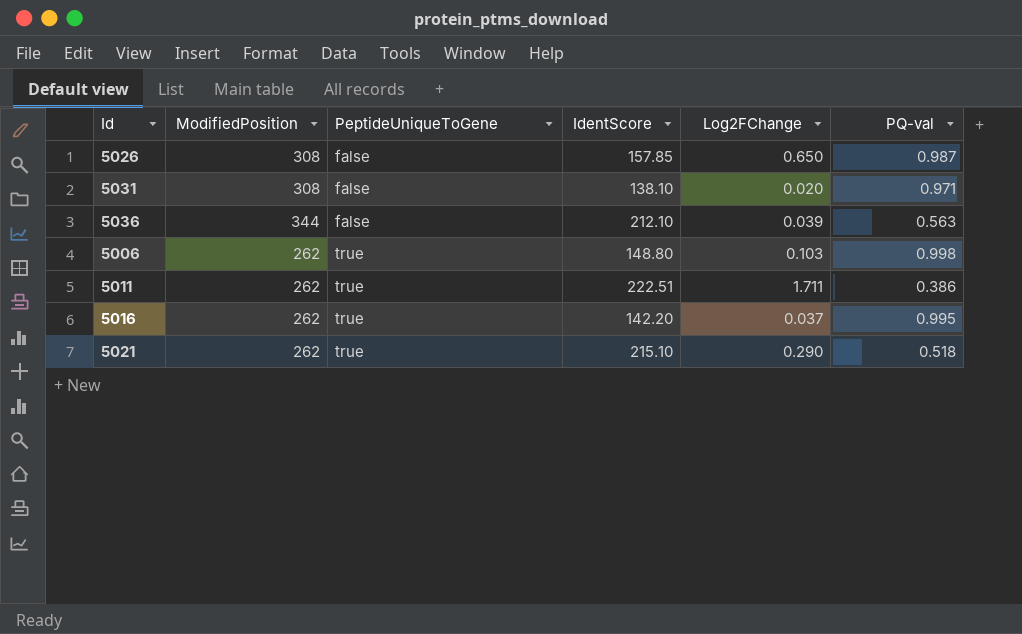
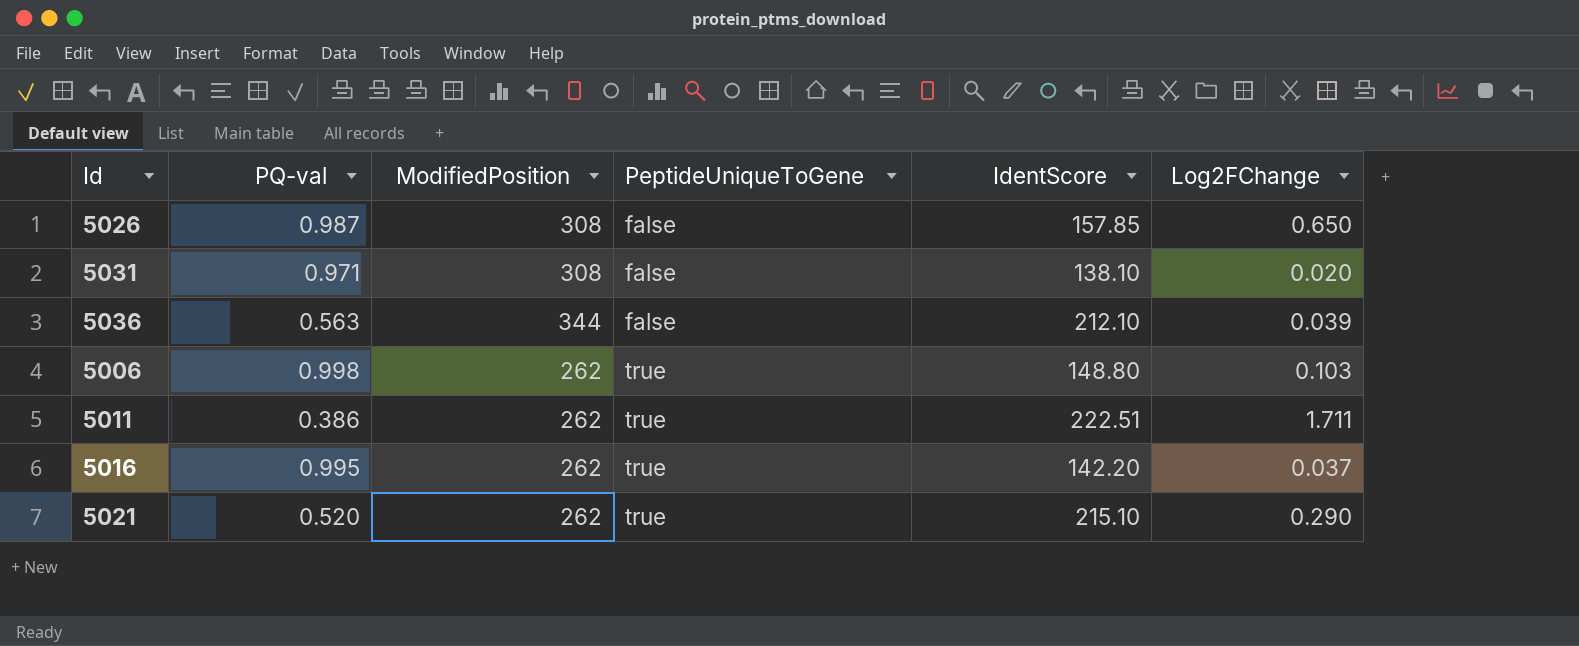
column PQ-val | position: 6 -> 2
5021 | PQ-val: 0.518 -> 0.520

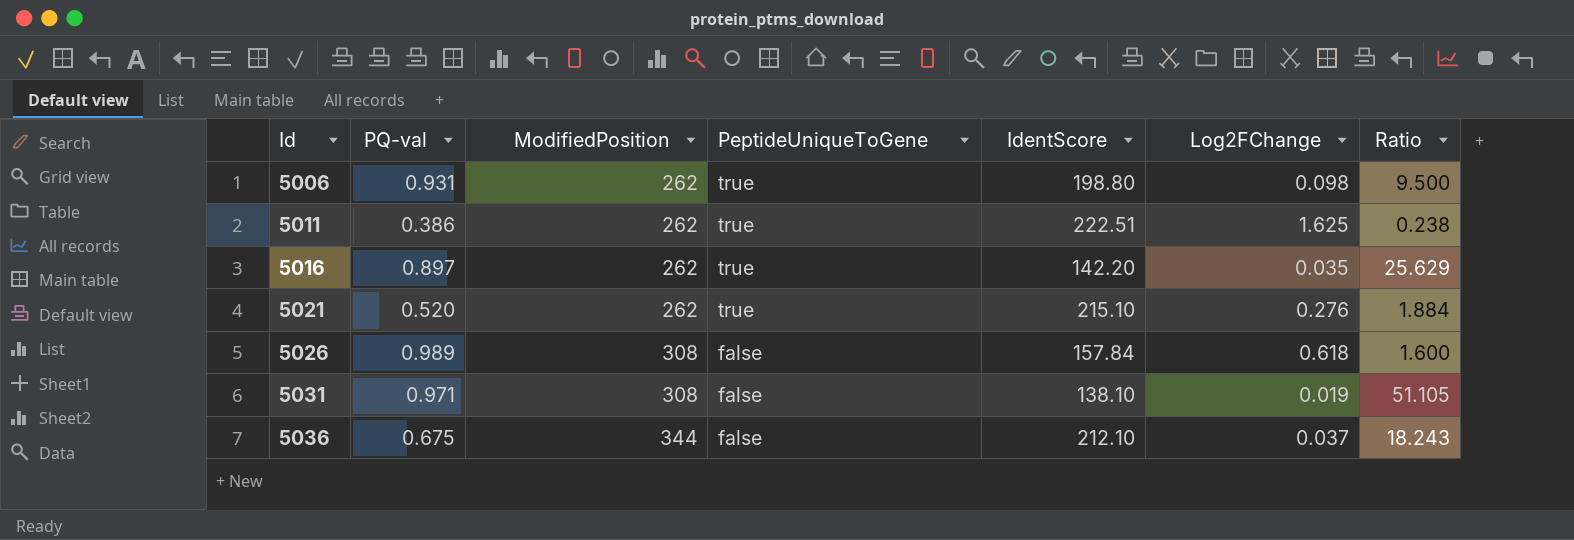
row order: PeptideUniqueToGene ascending -> Id ascending
column Ratio | formula: none -> [PQ-val] / [Log2FChange]
5006 | PQ-val: 0.998 -> 0.931
5006 | IdentScore: 148.80 -> 198.80
5006 | Log2FChange: 0.103 -> 0.098
5011 | Log2FChange: 1.711 -> 1.625
5016 | PQ-val: 0.995 -> 0.897
5016 | Log2FChange: 0.037 -> 0.035
5021 | Log2FChange: 0.290 -> 0.276
5026 | PQ-val: 0.987 -> 0.989
5026 | IdentScore: 157.85 -> 157.84
5026 | Log2FChange: 0.650 -> 0.618
5031 | Log2FChange: 0.020 -> 0.019
5036 | PQ-val: 0.563 -> 0.675
5036 | Log2FChange: 0.039 -> 0.037

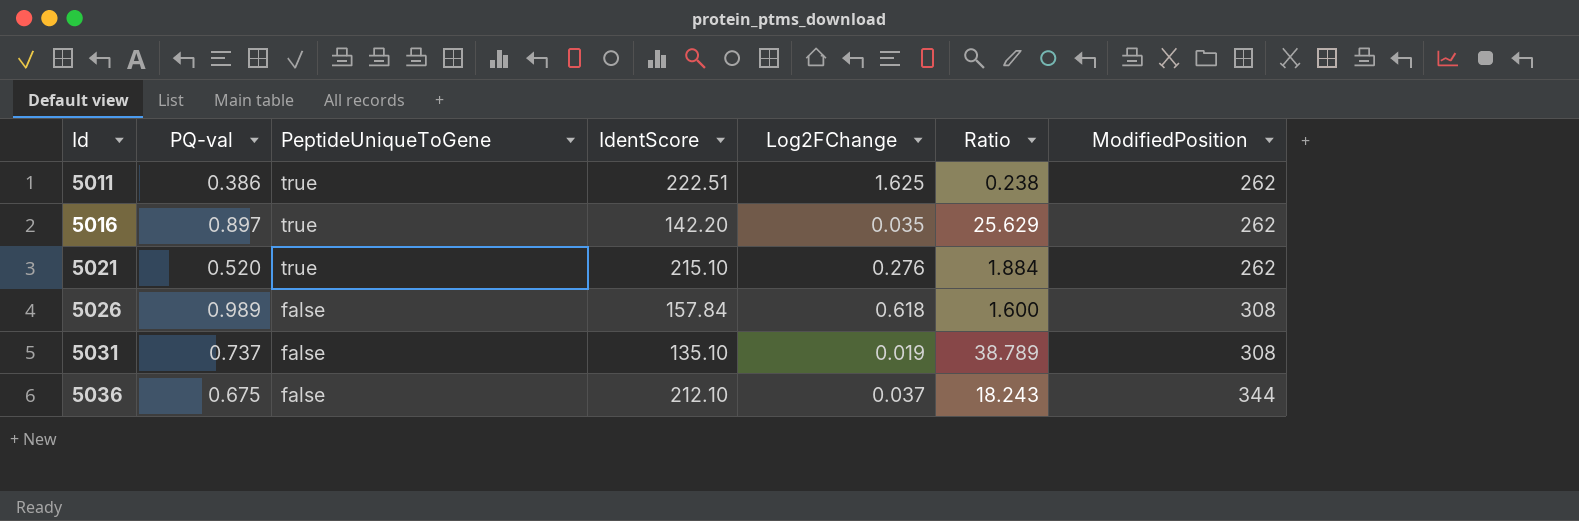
column ModifiedPosition | position: 3 -> 7
row 5006: 0.931 | 262 | true | 198.80 | 0.098 | 9.500 -> none
5031 | PQ-val: 0.971 -> 0.737
5031 | IdentScore: 138.10 -> 135.10
5031 | Ratio: 51.105 -> 38.789

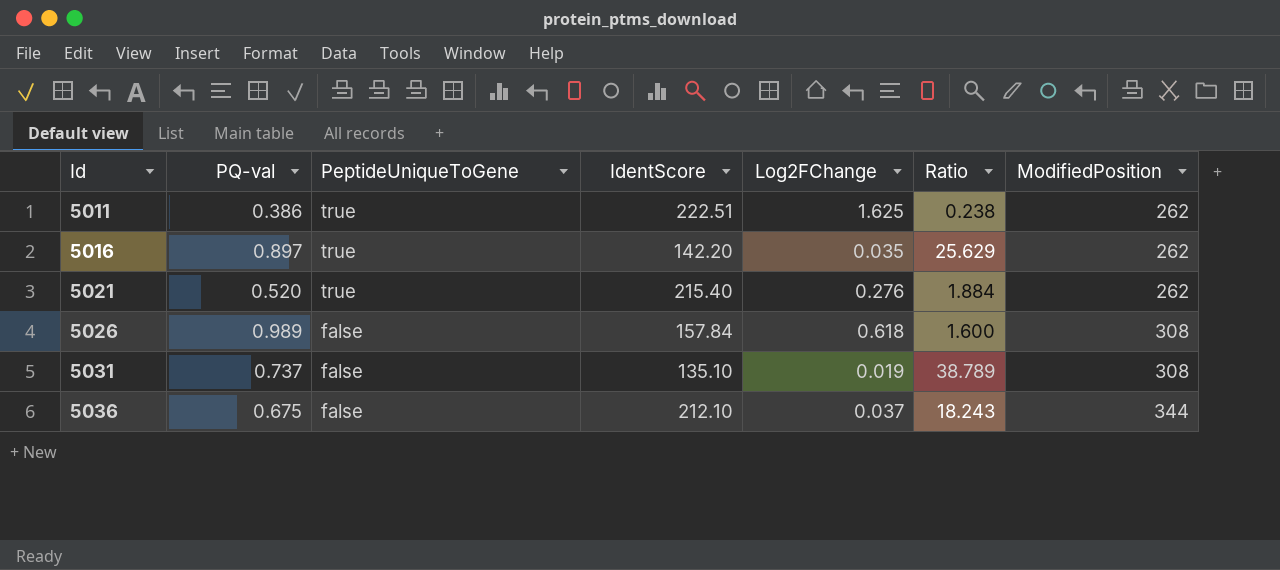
5021 | IdentScore: 215.10 -> 215.40

